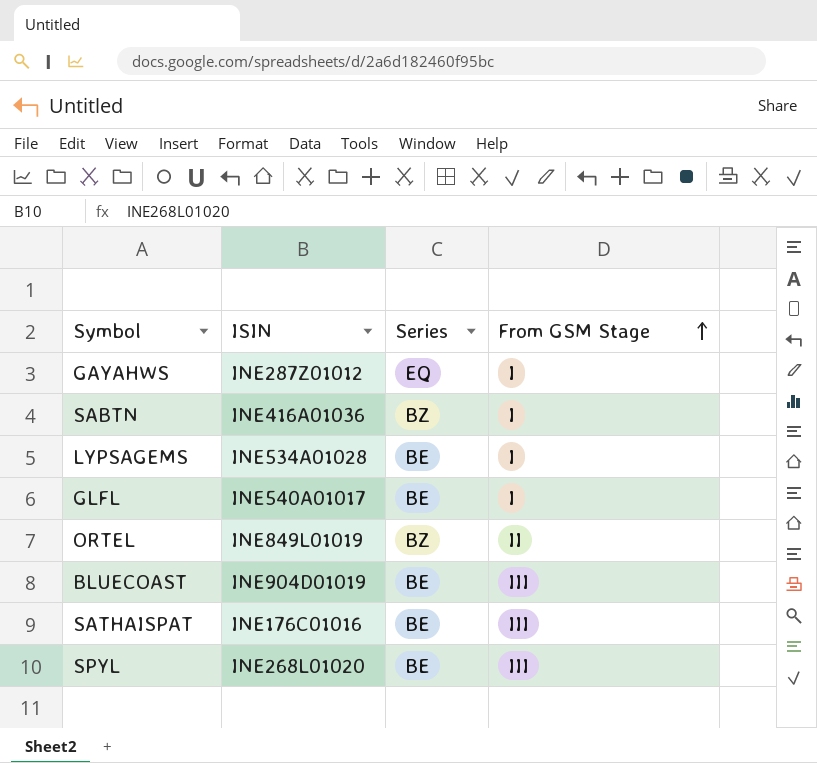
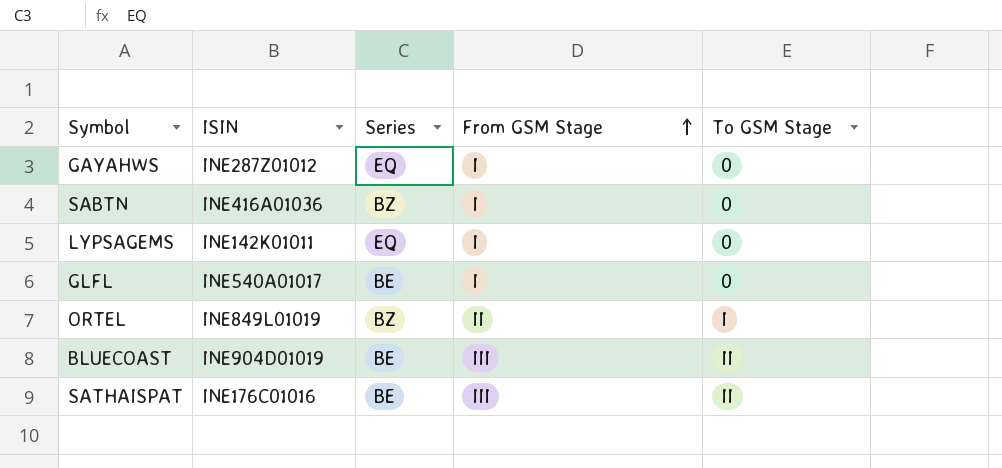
column To GSM Stage | position: none -> 5
row SPYL: INE268L01020 | BE | III -> none
LYPSAGEMS | ISIN: INE534A01028 -> INE142K01011
LYPSAGEMS | Series: BE -> EQ

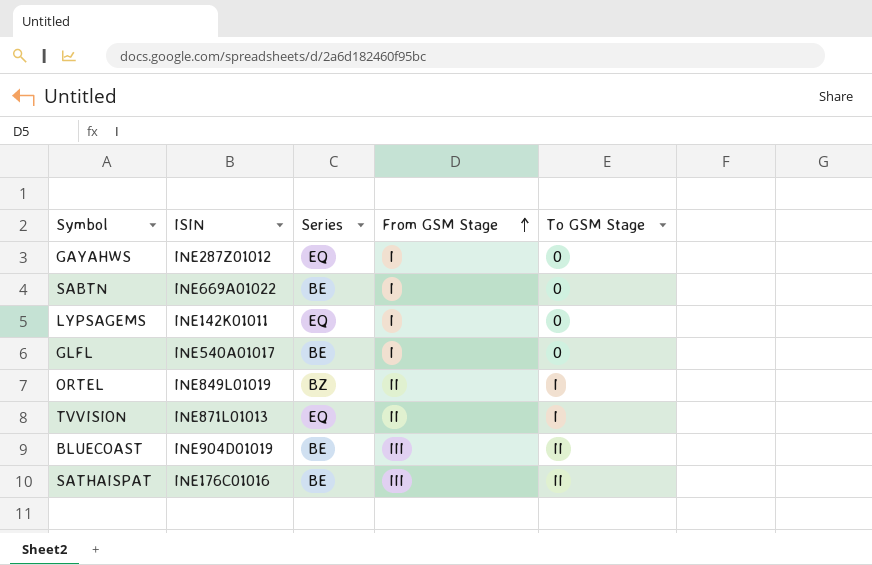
SABTN | ISIN: INE416A01036 -> INE669A01022
SABTN | Series: BZ -> BE
row TVVISION: none -> INE871L01013 | EQ | II | I

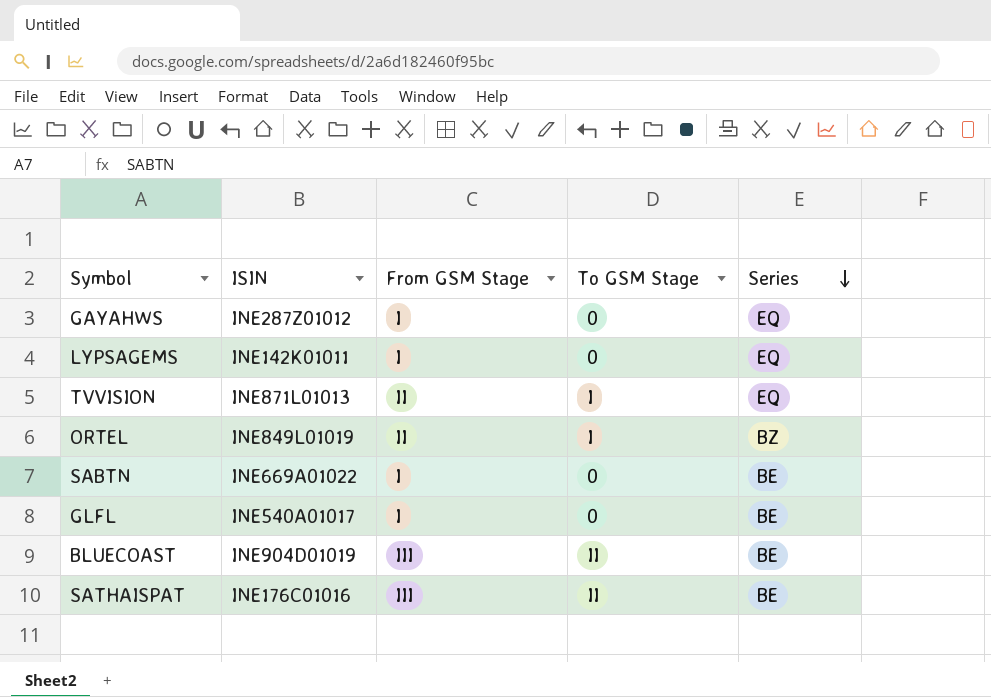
row order: From GSM Stage ascending -> Series descending
column Series | position: 3 -> 5

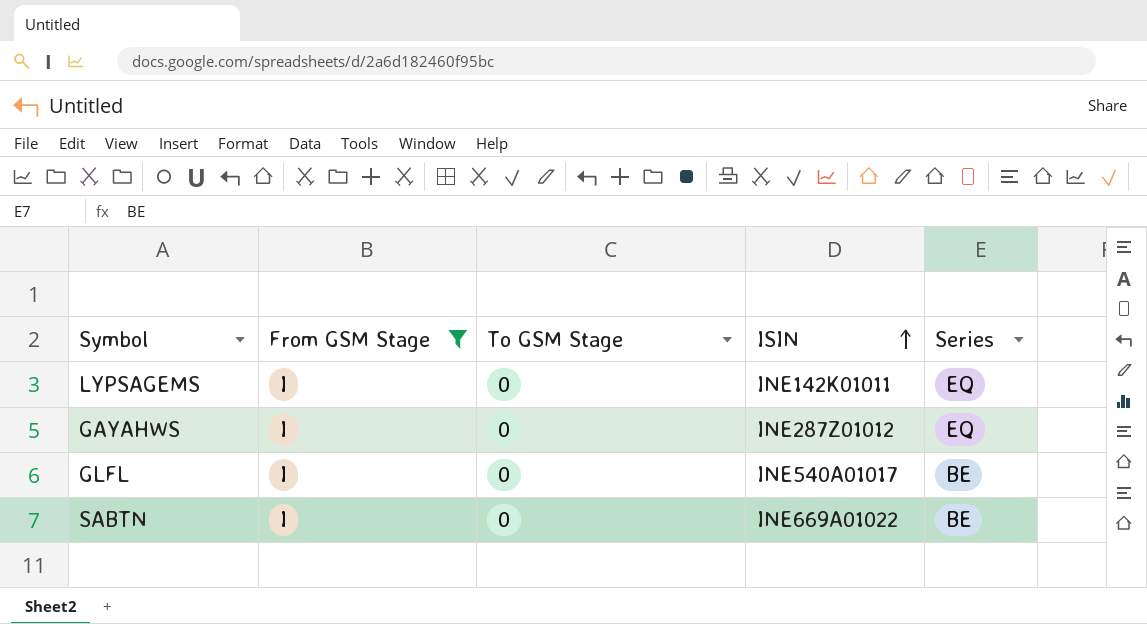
filter: none -> From GSM Stage = I
row order: Series descending -> ISIN ascending
column ISIN | position: 2 -> 4

